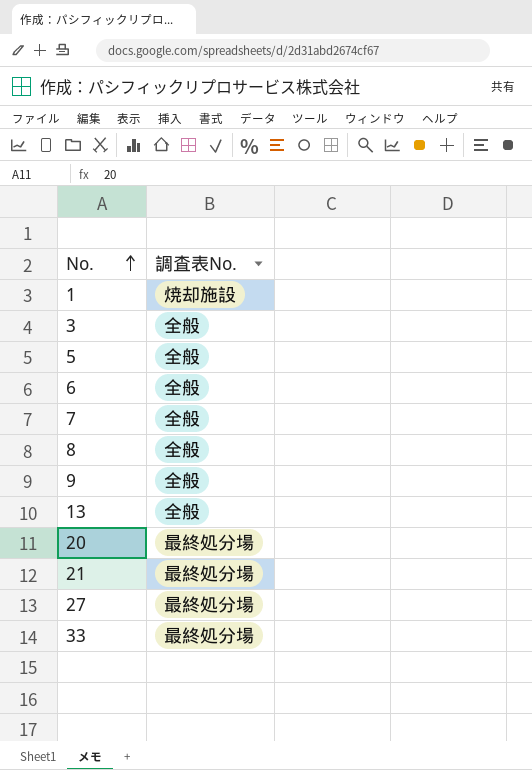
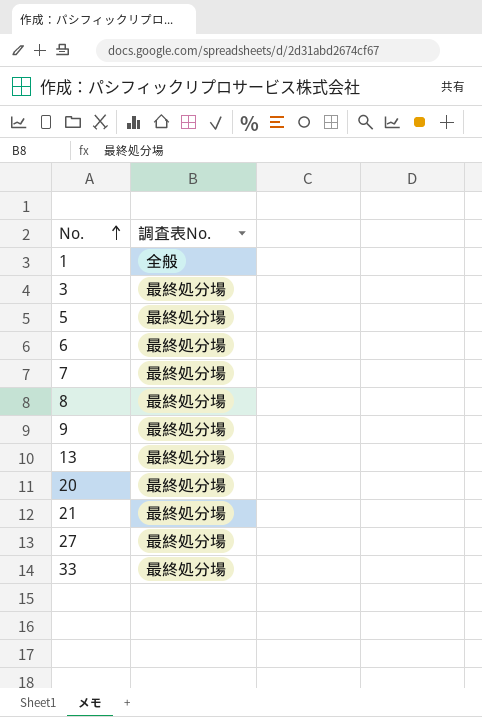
1 | 調査表No.: 焼却施設 -> 全般
3 | 調査表No.: 全般 -> 最終処分場
5 | 調査表No.: 全般 -> 最終処分場
6 | 調査表No.: 全般 -> 最終処分場
7 | 調査表No.: 全般 -> 最終処分場
8 | 調査表No.: 全般 -> 最終処分場
9 | 調査表No.: 全般 -> 最終処分場
13 | 調査表No.: 全般 -> 最終処分場

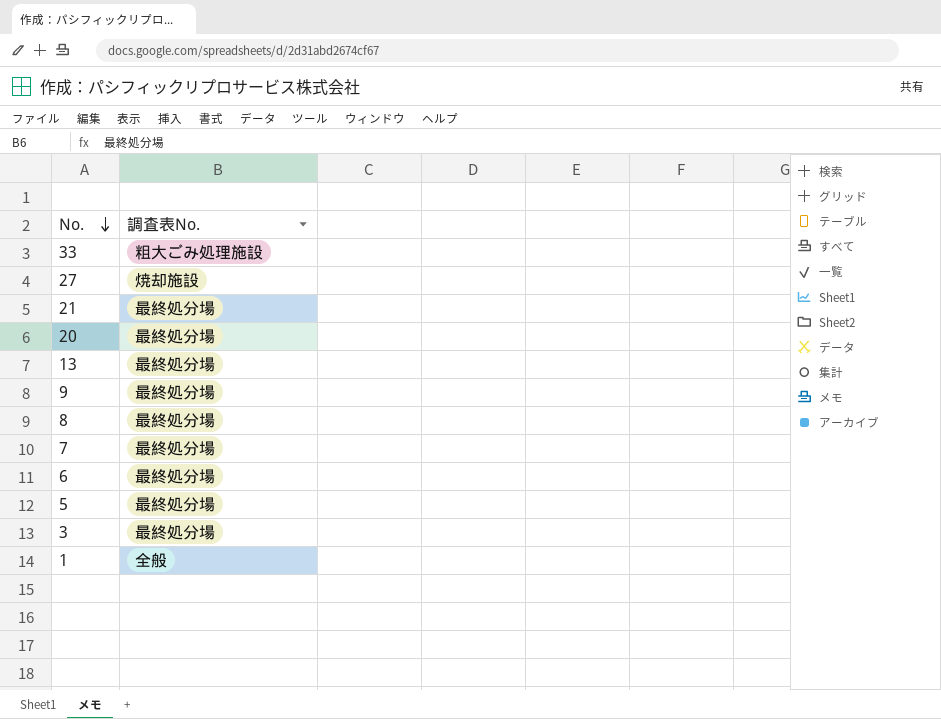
row order: No. ascending -> No. descending
33 | 調査表No.: 最終処分場 -> 粗大ごみ処理施設
27 | 調査表No.: 最終処分場 -> 焼却施設

